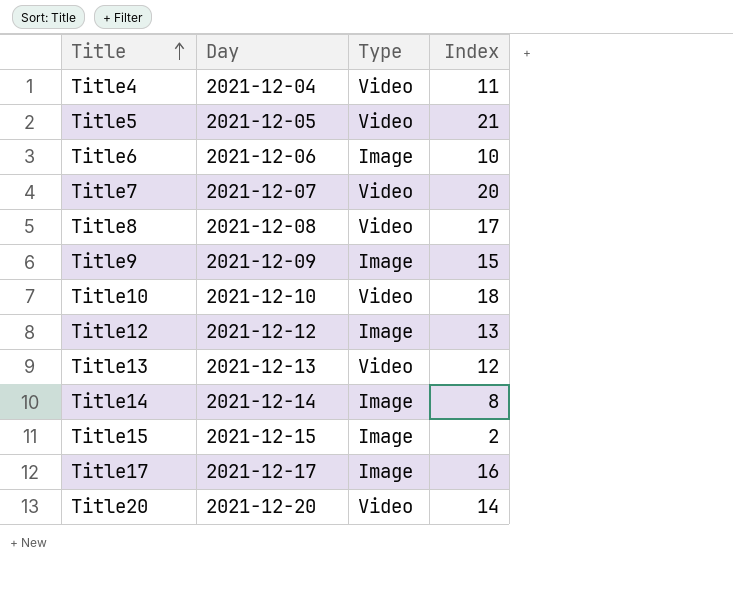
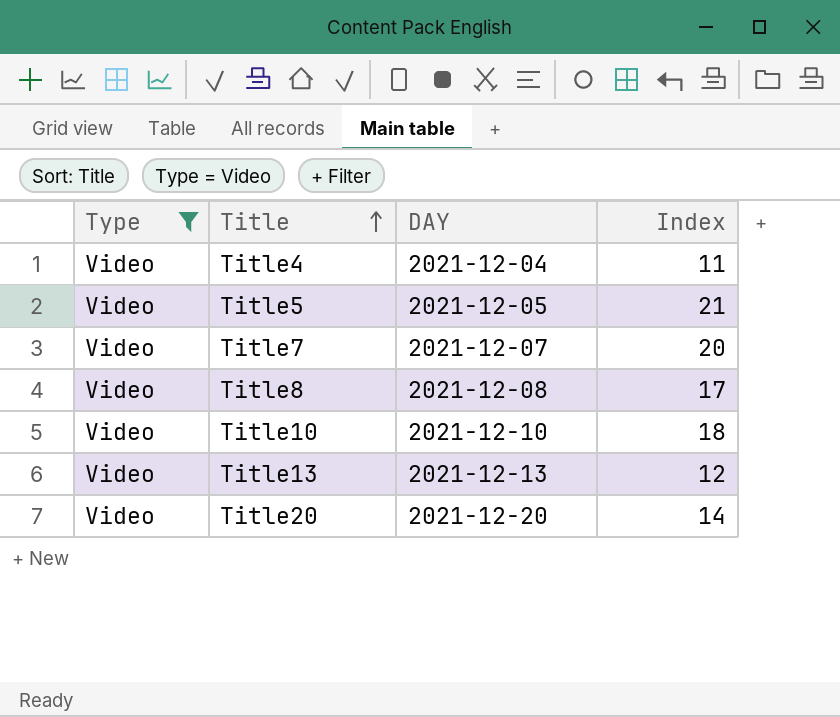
filter: none -> Type = Video
column Type | position: 3 -> 1
column name: Day -> DAY

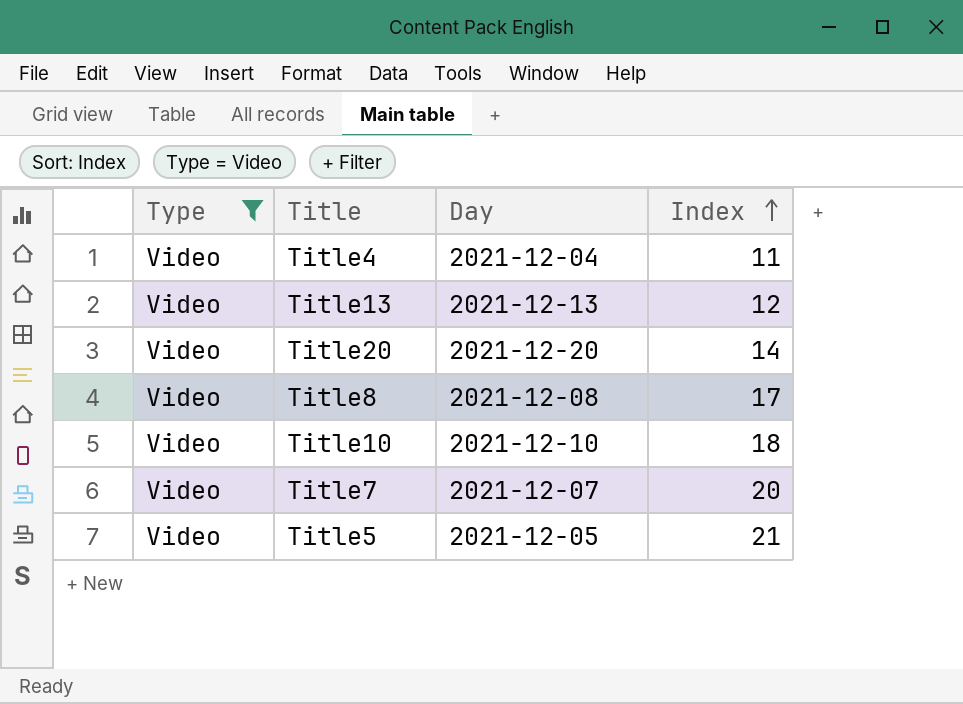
row order: Title ascending -> Index ascending
column name: DAY -> Day

